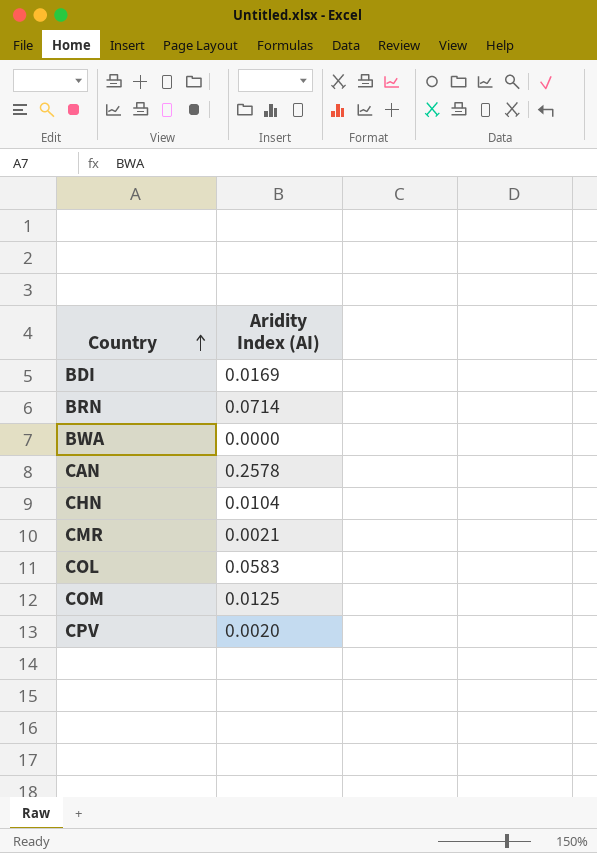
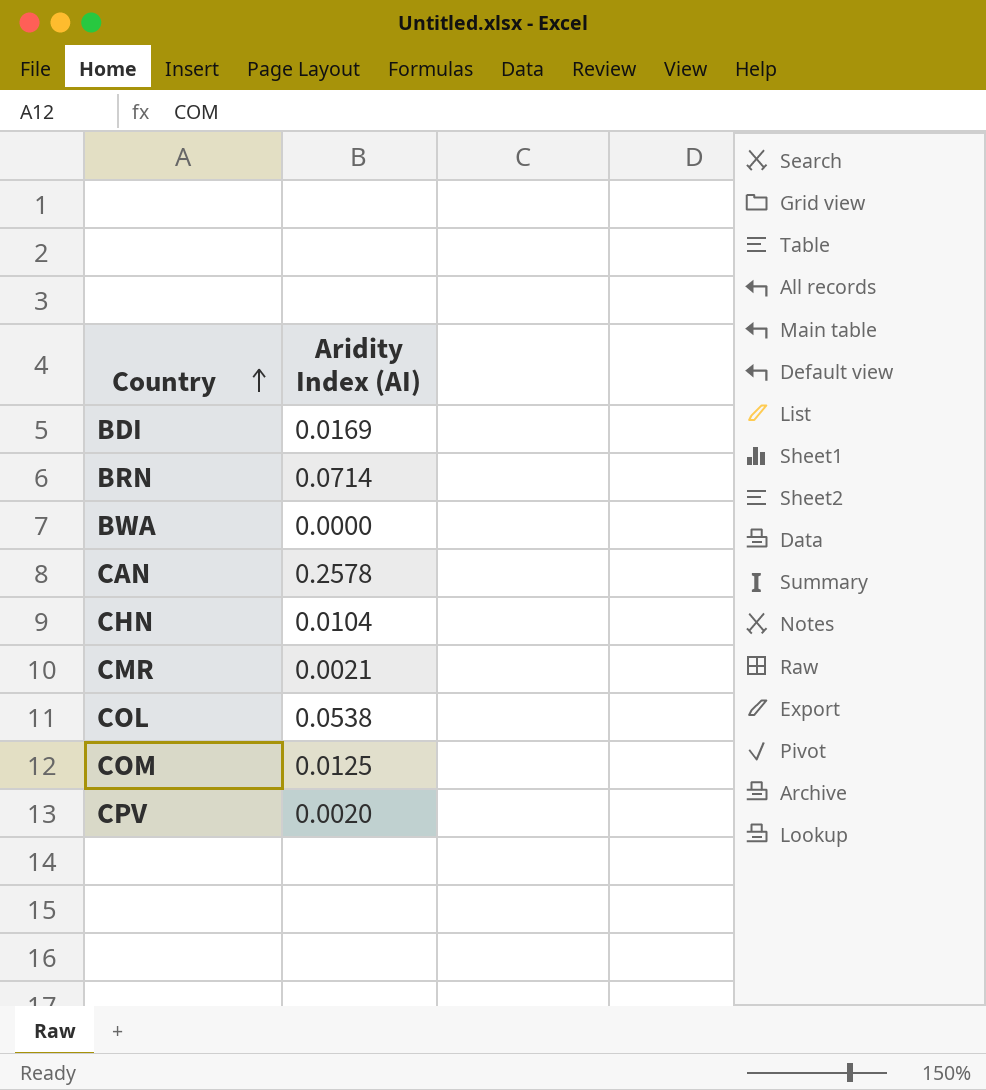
COL | Aridity Index (AI): 0.0583 -> 0.0538

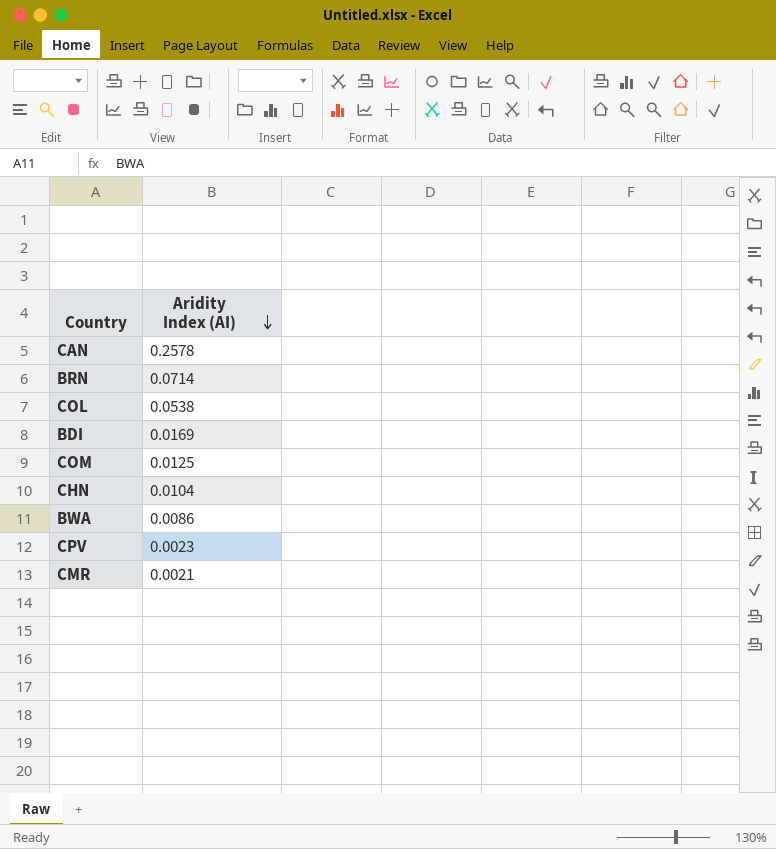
row order: Country ascending -> Aridity Index (AI) descending
BWA | Aridity Index (AI): 0.0000 -> 0.0086
CPV | Aridity Index (AI): 0.0020 -> 0.0023

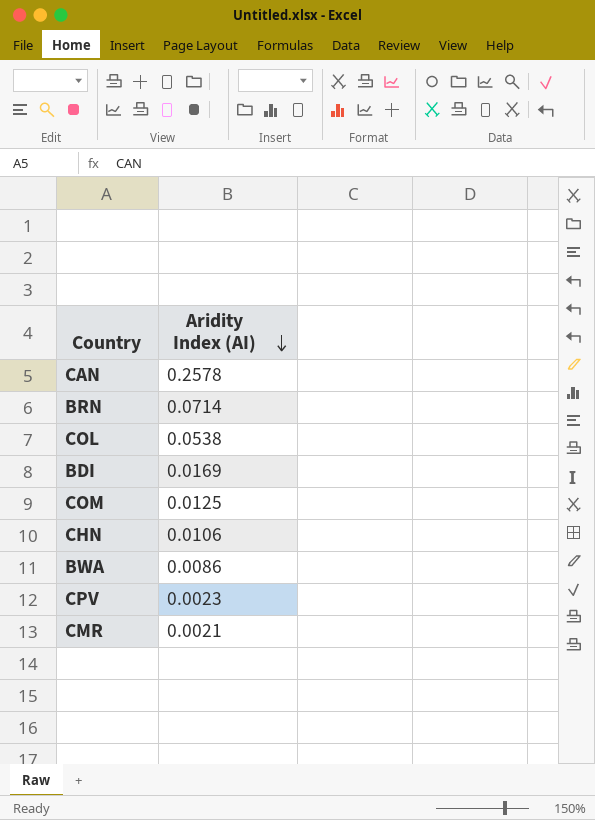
CHN | Aridity Index (AI): 0.0104 -> 0.0106

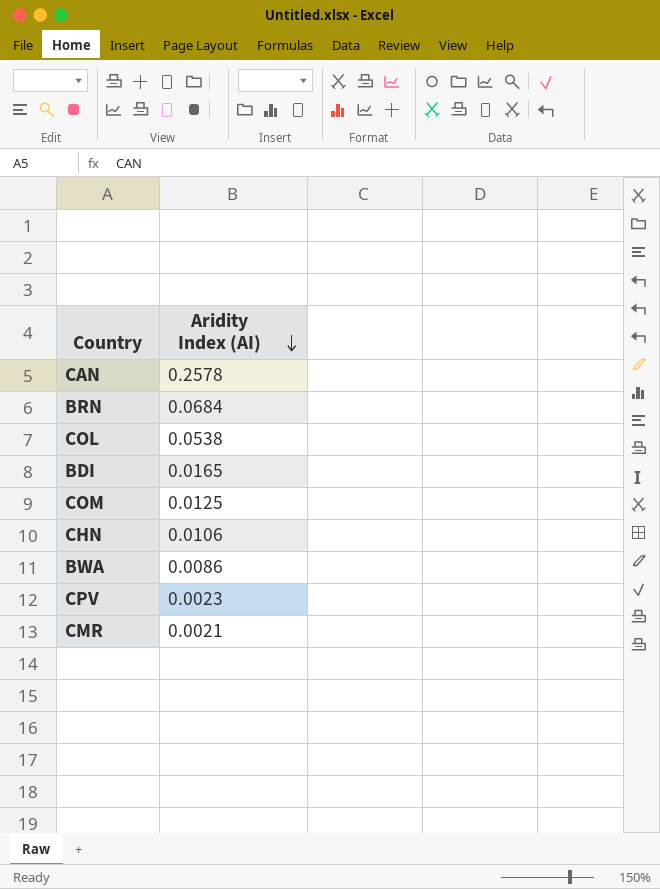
BRN | Aridity Index (AI): 0.0714 -> 0.0684
BDI | Aridity Index (AI): 0.0169 -> 0.0165

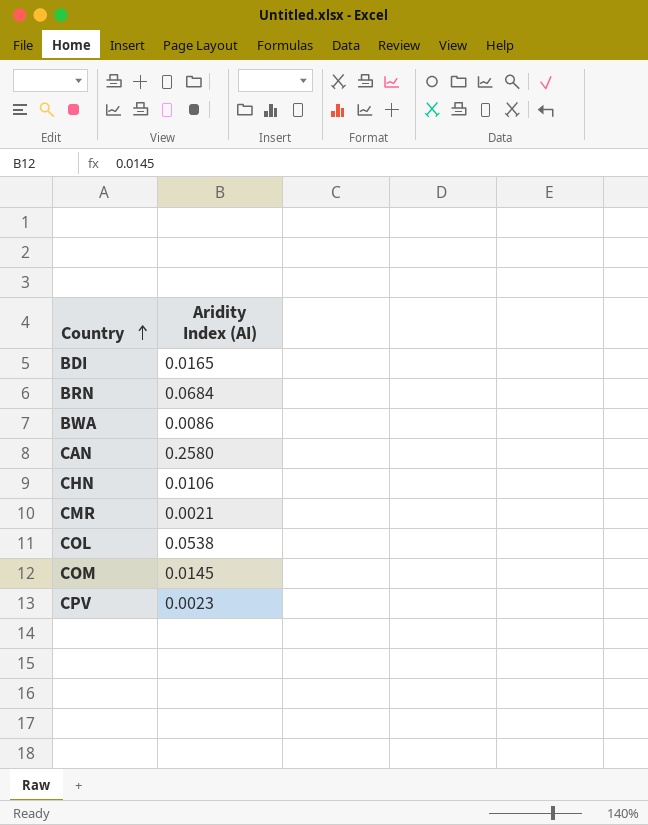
row order: Aridity Index (AI) descending -> Country ascending
CAN | Aridity Index (AI): 0.2578 -> 0.2580
COM | Aridity Index (AI): 0.0125 -> 0.0145

